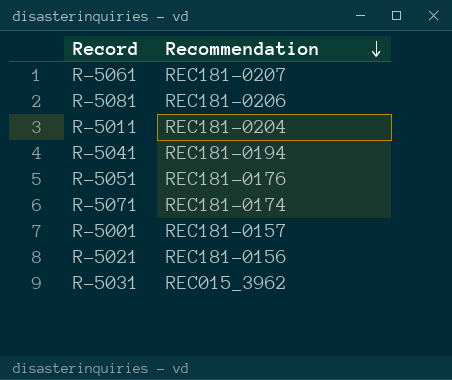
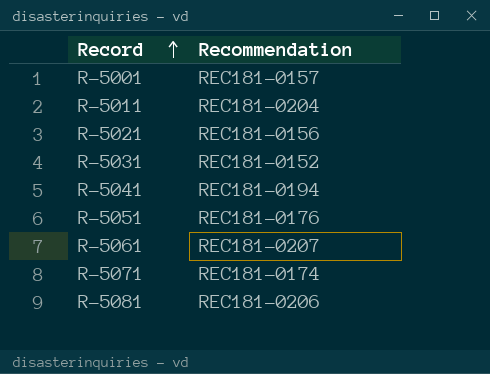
row order: Recommendation descending -> Record ascending
R-5031 | Recommendation: REC015_3962 -> REC181-0152

